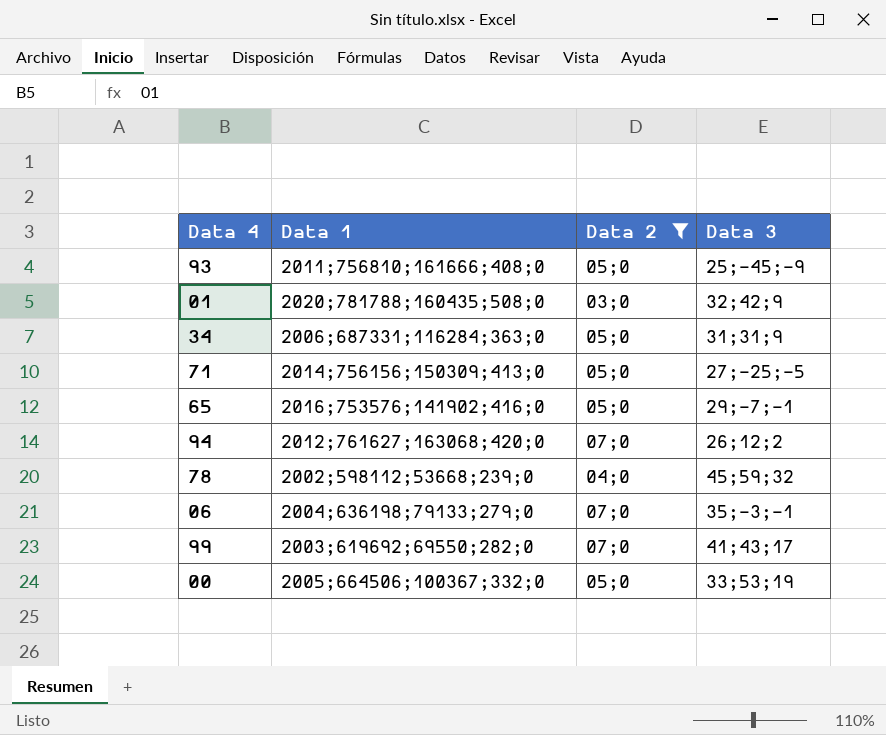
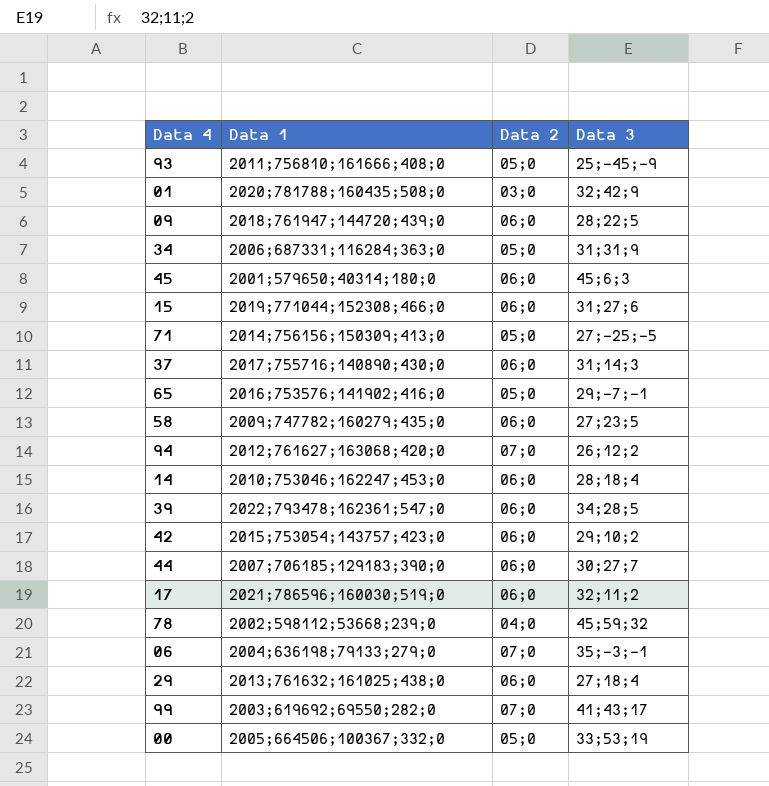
filter: Data 2 != 06;0 -> none

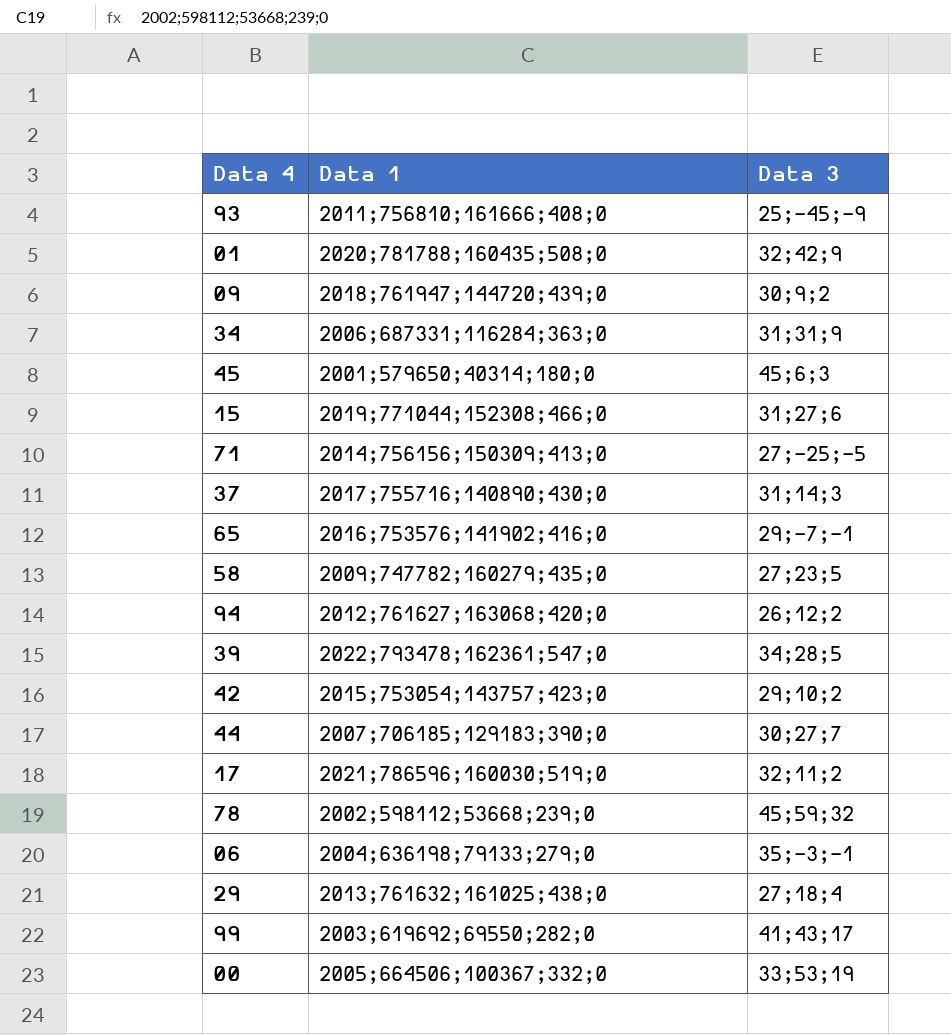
column Data 2 | position: 3 -> none
row 14: 2010;753046;162247;453;0 | 06;0 | 28;18;4 -> none
09 | Data 3: 28;22;5 -> 30;9;2

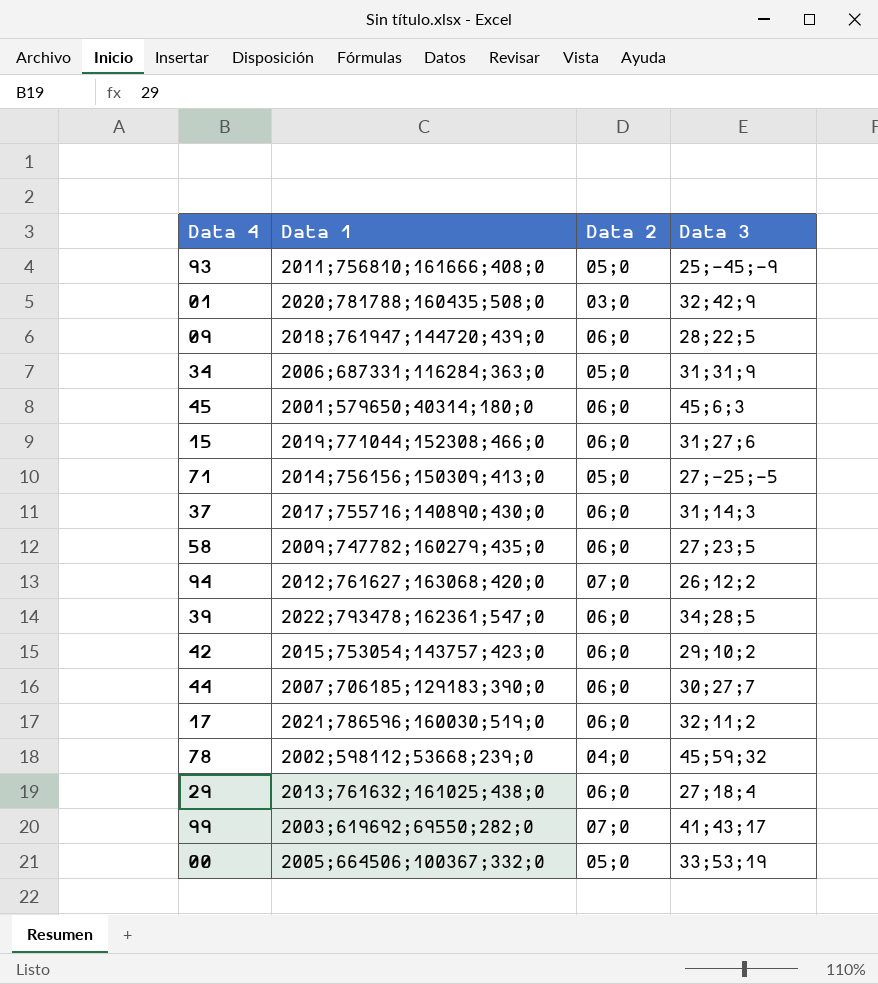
column Data 2 | position: none -> 3
row 65: 2016;753576;141902;416;0 | 29;-7;-1 -> none
row 06: 2004;636198;79133;279;0 | 35;-3;-1 -> none
09 | Data 3: 30;9;2 -> 28;22;5

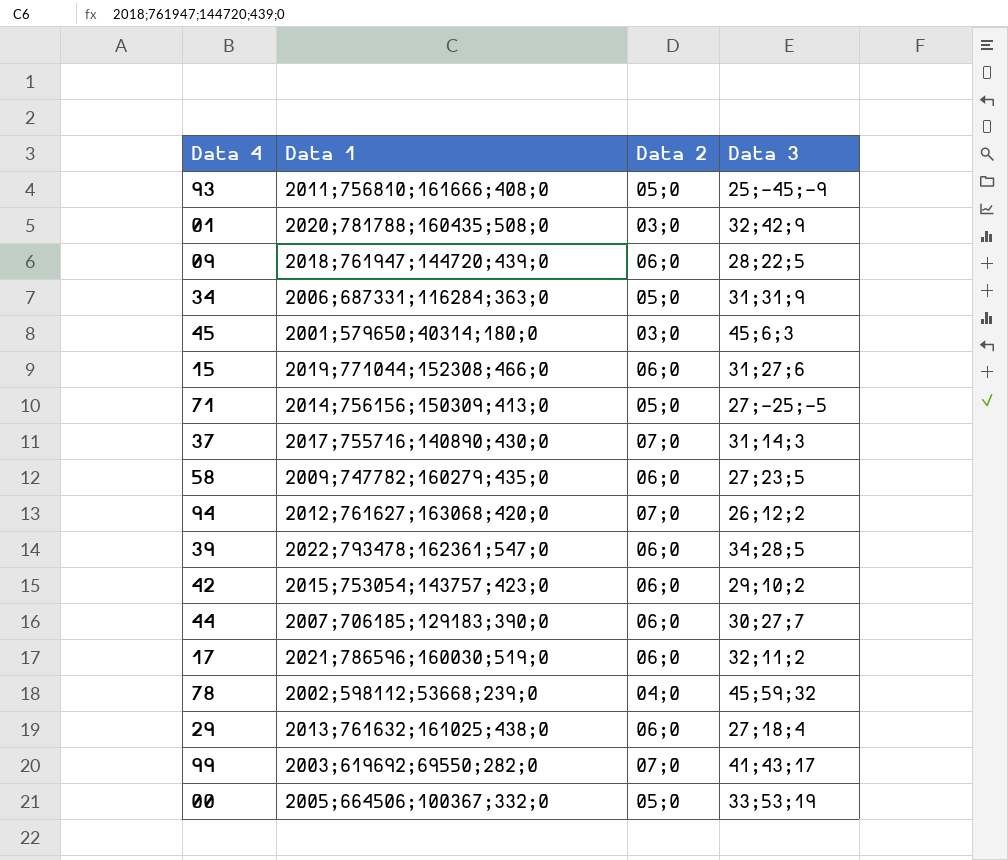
45 | Data 2: 06;0 -> 03;0
37 | Data 2: 06;0 -> 07;0

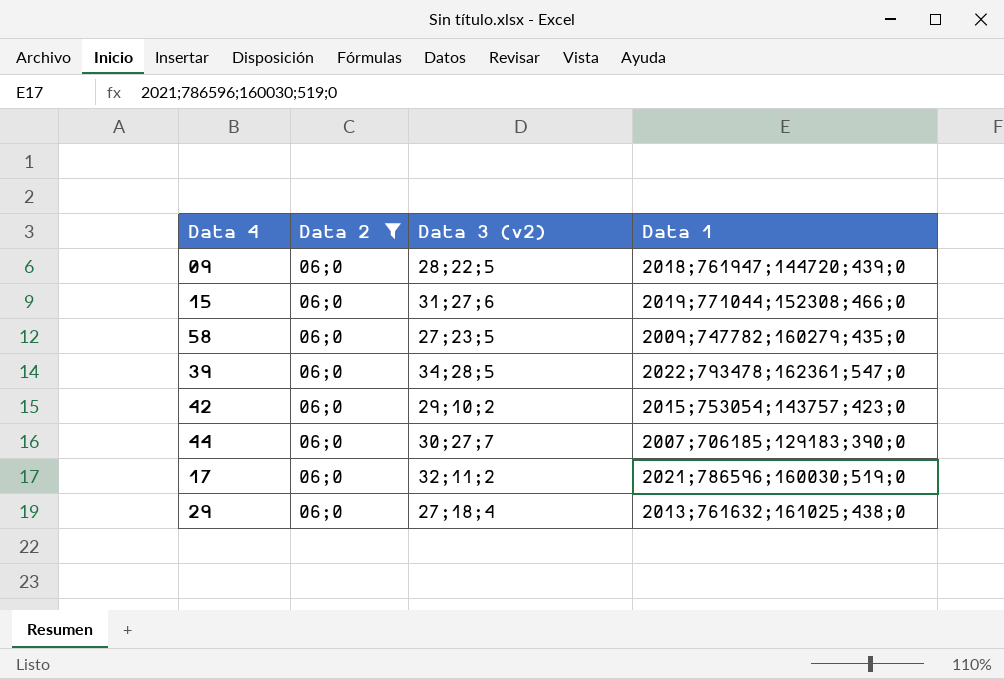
filter: none -> Data 2 = 06;0
column name: Data 3 -> Data 3 (v2)
column Data 1 | position: 2 -> 4

